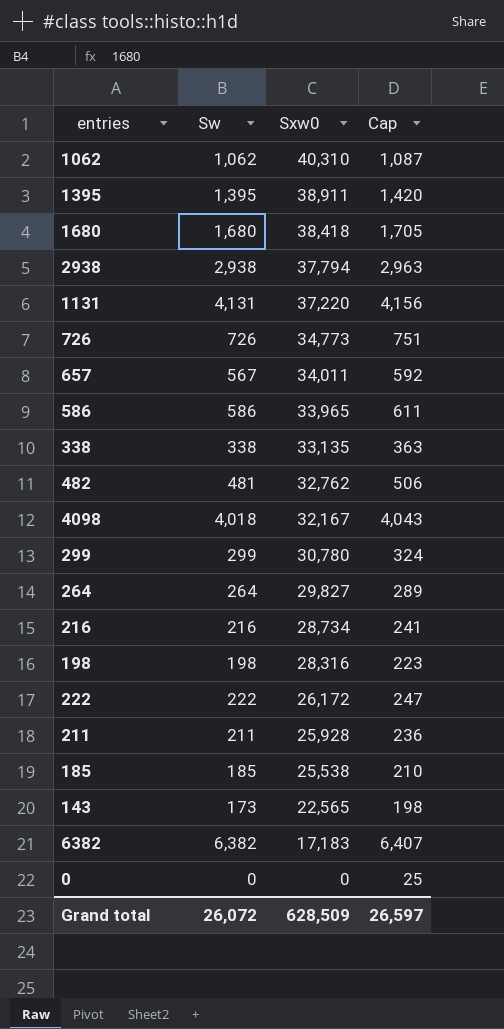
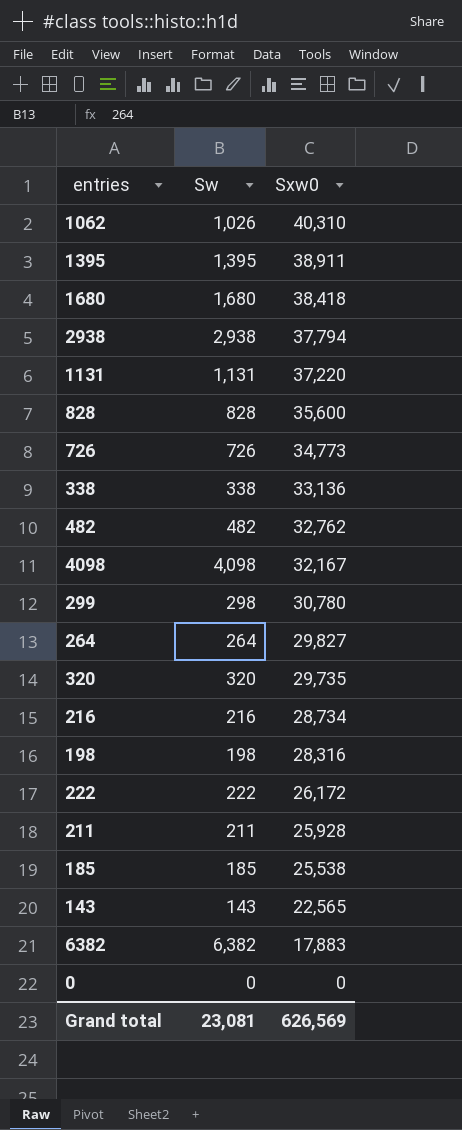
column Cap | formula: [Sw] + 25 -> none
row 657: 567 | 34,011 | 592 -> none
row 586: 586 | 33,965 | 611 -> none
1062 | Sw: 1,062 -> 1,026
1131 | Sw: 4,131 -> 1,131
row 828: none -> 828 | 35,600
338 | Sxw0: 33,135 -> 33,136
482 | Sw: 481 -> 482
4098 | Sw: 4,018 -> 4,098
299 | Sw: 299 -> 298
row 320: none -> 320 | 29,735
143 | Sw: 173 -> 143
6382 | Sxw0: 17,183 -> 17,883
Grand total | Sw: 26,072 -> 23,081
Grand total | Sxw0: 628,509 -> 626,569

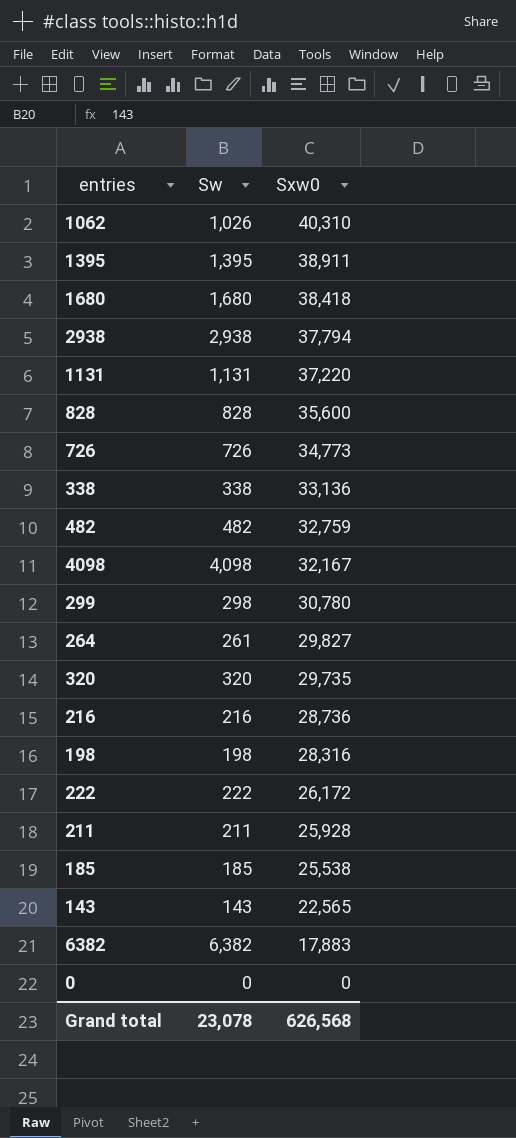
482 | Sxw0: 32,762 -> 32,759
264 | Sw: 264 -> 261
216 | Sxw0: 28,734 -> 28,736
Grand total | Sw: 23,081 -> 23,078
Grand total | Sxw0: 626,569 -> 626,568

